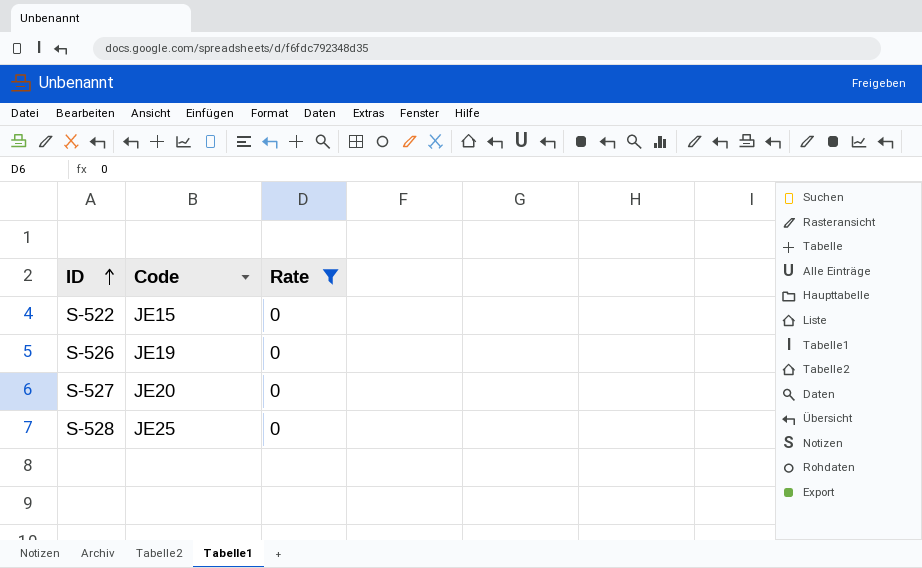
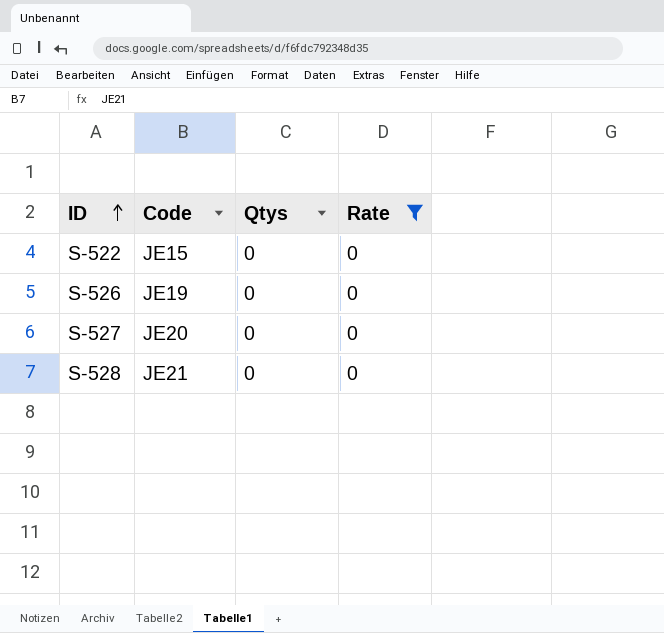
column Qtys | position: none -> 3
S-528 | Code: JE25 -> JE21

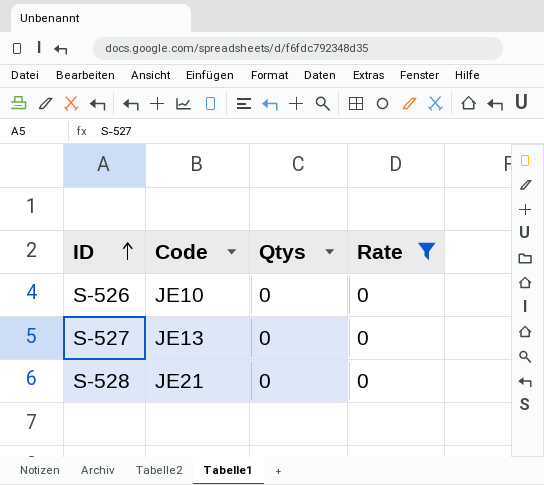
row S-522: JE15 | 0 | 0 -> none
S-526 | Code: JE19 -> JE10
S-527 | Code: JE20 -> JE13

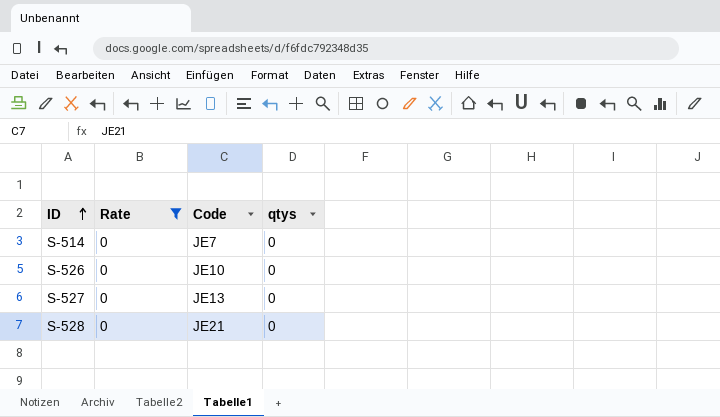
column Rate | position: 4 -> 2
column name: Qtys -> qtys
row S-514: none -> 0 | JE7 | 0

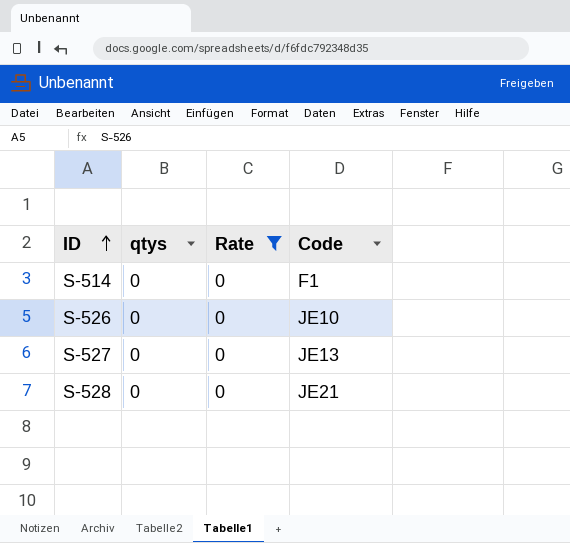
column qtys | position: 4 -> 2
S-514 | Code: JE7 -> F1

